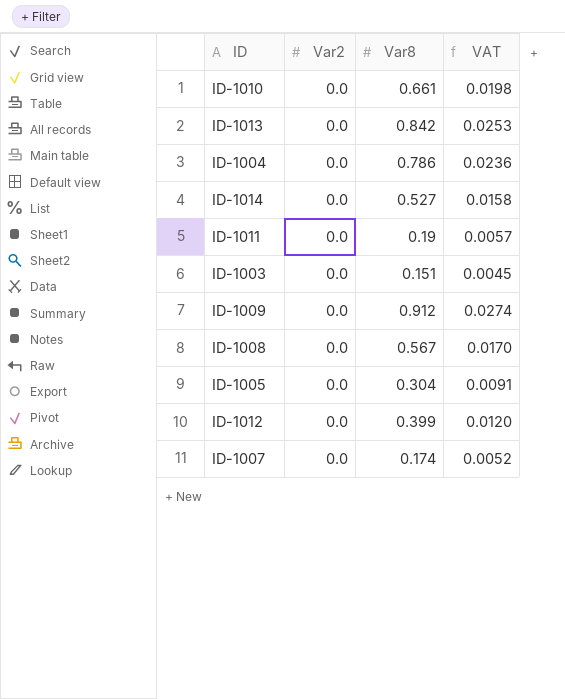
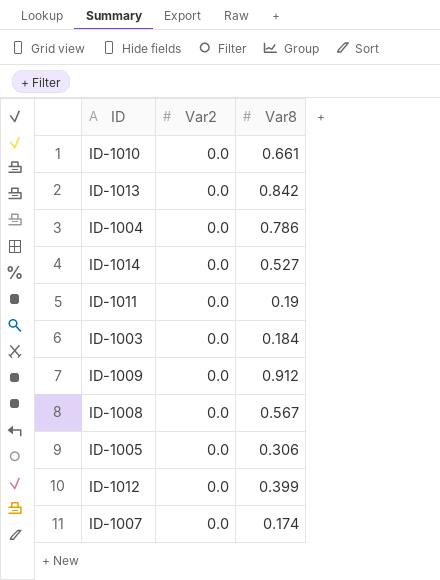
column VAT | formula: [Var8] * 0.03 -> none
ID-1003 | Var8: 0.151 -> 0.184
ID-1005 | Var8: 0.304 -> 0.306

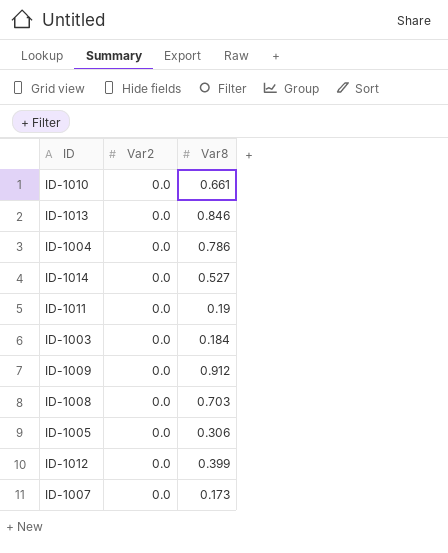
ID-1013 | Var8: 0.842 -> 0.846
ID-1008 | Var8: 0.567 -> 0.703
ID-1007 | Var8: 0.174 -> 0.173

